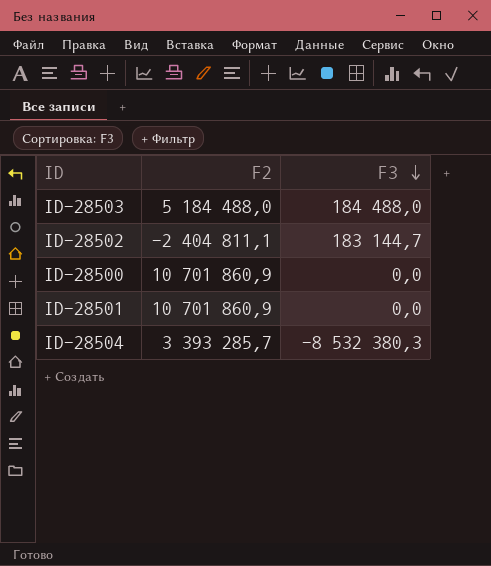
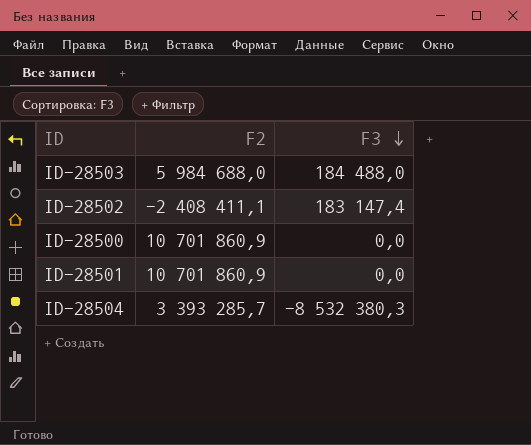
ID-28503 | F2: 5 184 488,0 -> 5 984 688,0
ID-28502 | F2: -2 404 811,1 -> -2 408 411,1
ID-28502 | F3: 183 144,7 -> 183 147,4

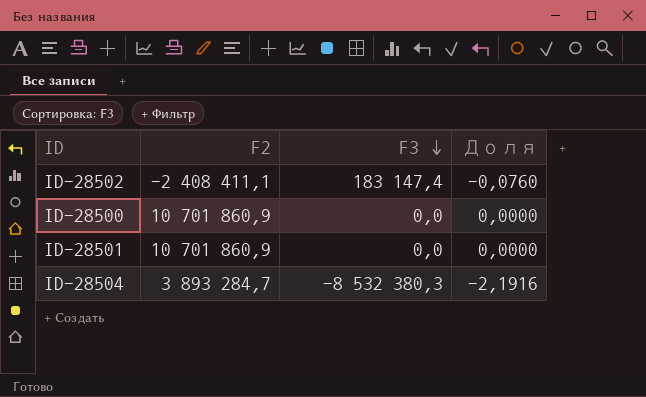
column Доля | formula: none -> [F3] / [F2]
row ID-28503: 5 984 688,0 | 184 488,0 -> none
ID-28504 | F2: 3 393 285,7 -> 3 893 284,7

